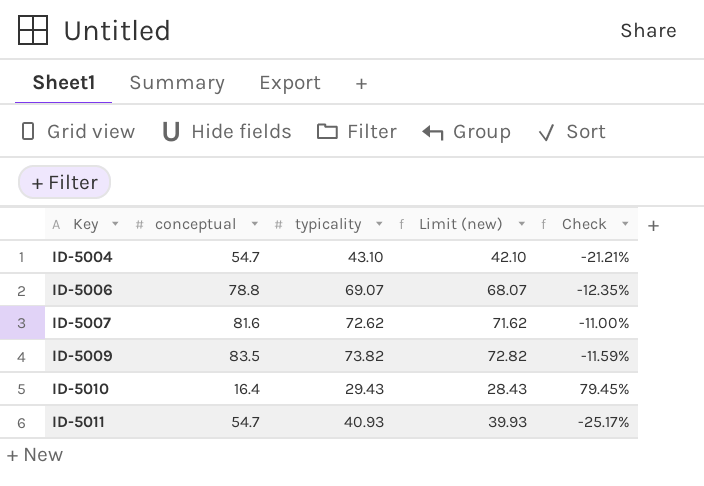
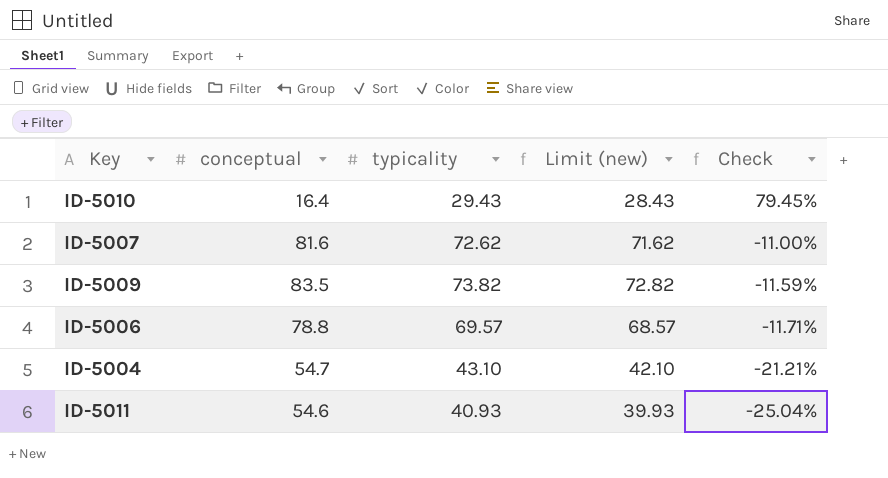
row order: Key ascending -> Check descending
ID-5006 | typicality: 69.07 -> 69.57
ID-5006 | Limit (new): 68.07 -> 68.57
ID-5006 | Check: -12.35% -> -11.71%
ID-5011 | conceptual: 54.7 -> 54.6
ID-5011 | Check: -25.17% -> -25.04%

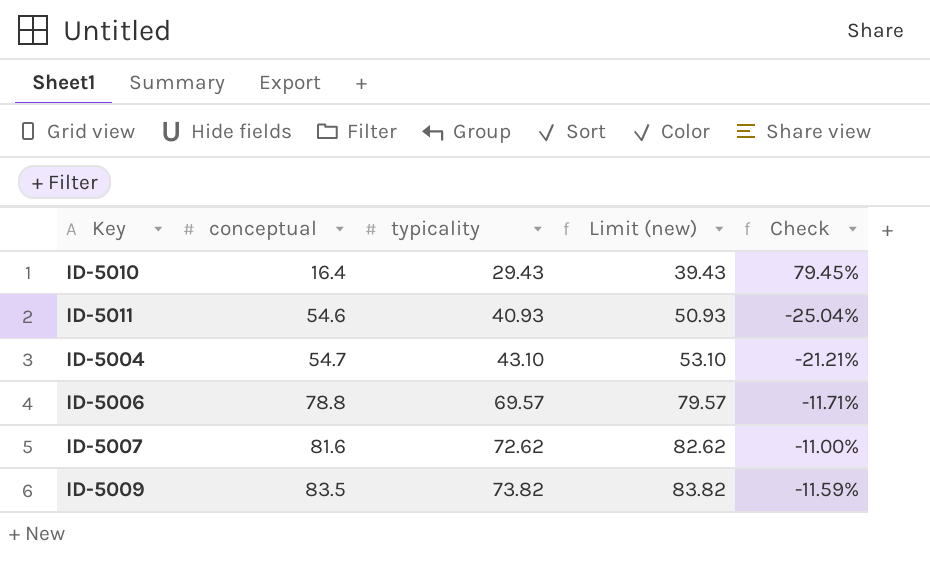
row order: Check descending -> conceptual ascending
column Limit (new) | formula: [typicality] - 1 -> [typicality] + 10

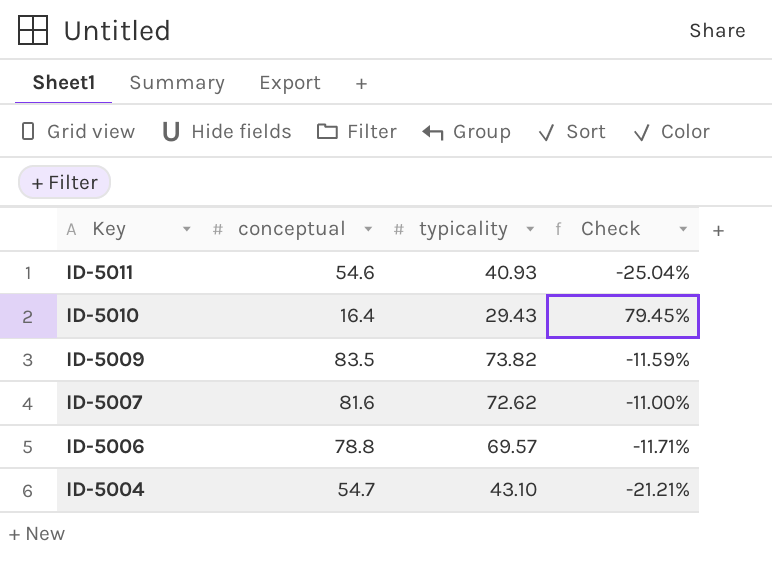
row order: conceptual ascending -> Key descending
column Limit (new) | formula: [typicality] + 10 -> none

